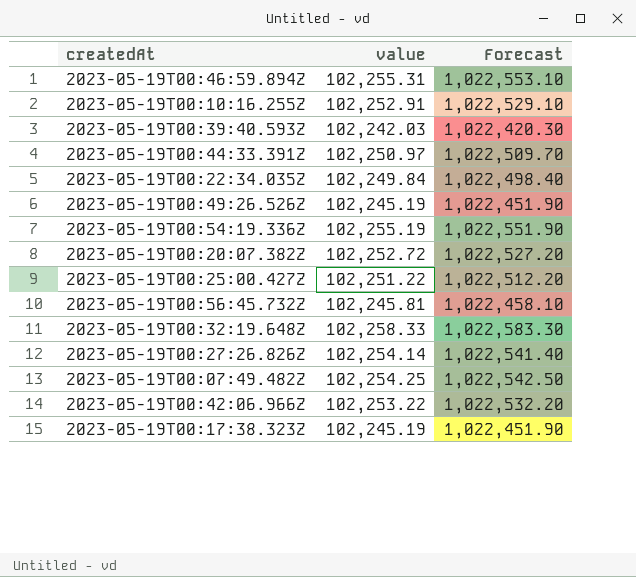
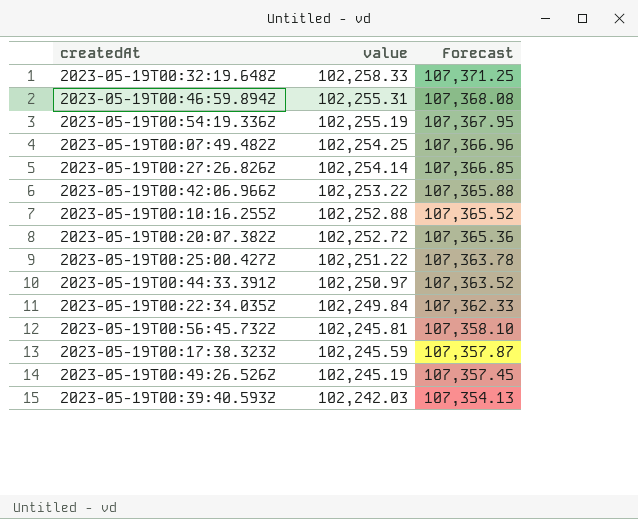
row order: none -> value descending
column Forecast | formula: [value] * 10 -> [value] * 1.05
2023-05-19T00:10:16.255Z | value: 102,252.91 -> 102,252.88
2023-05-19T00:17:38.323Z | value: 102,245.19 -> 102,245.59

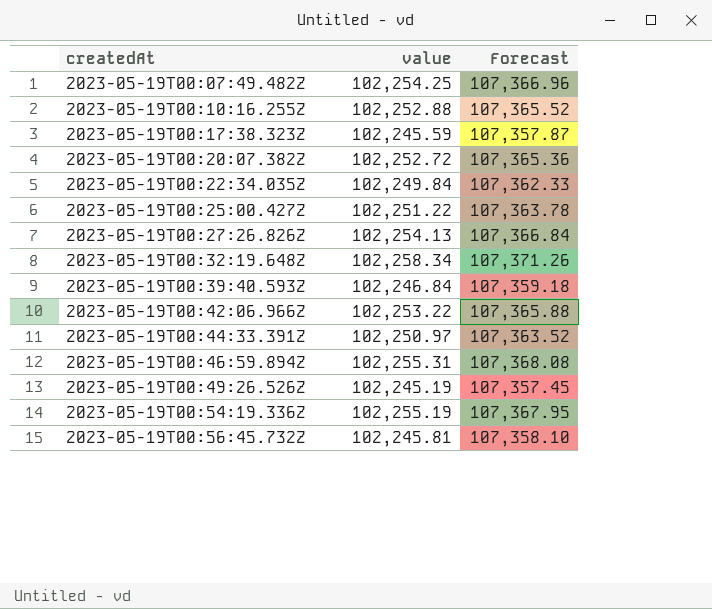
row order: value descending -> createdAt ascending
2023-05-19T00:27:26.826Z | value: 102,254.14 -> 102,254.13
2023-05-19T00:27:26.826Z | Forecast: 107,366.85 -> 107,366.84
2023-05-19T00:32:19.648Z | value: 102,258.33 -> 102,258.34
2023-05-19T00:32:19.648Z | Forecast: 107,371.25 -> 107,371.26
2023-05-19T00:39:40.593Z | value: 102,242.03 -> 102,246.84
2023-05-19T00:39:40.593Z | Forecast: 107,354.13 -> 107,359.18

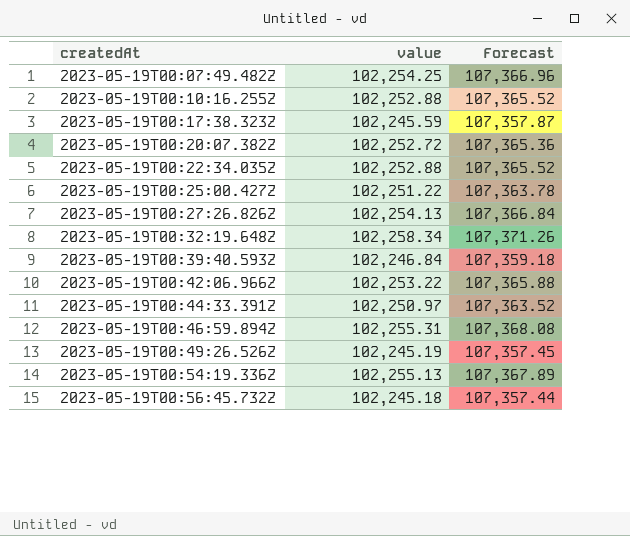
2023-05-19T00:22:34.035Z | value: 102,249.84 -> 102,252.88
2023-05-19T00:22:34.035Z | Forecast: 107,362.33 -> 107,365.52
2023-05-19T00:54:19.336Z | value: 102,255.19 -> 102,255.13
2023-05-19T00:54:19.336Z | Forecast: 107,367.95 -> 107,367.89
2023-05-19T00:56:45.732Z | value: 102,245.81 -> 102,245.18
2023-05-19T00:56:45.732Z | Forecast: 107,358.10 -> 107,357.44

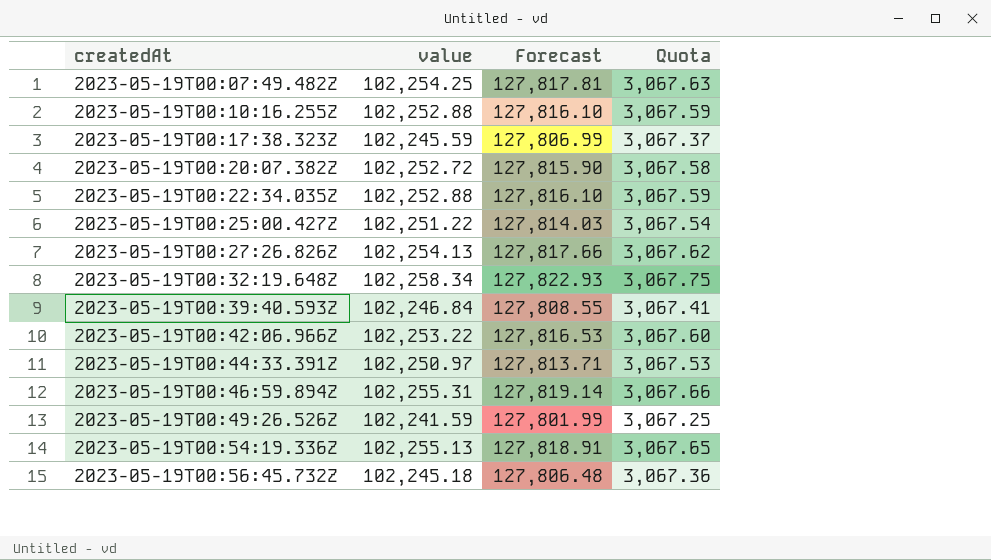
column Forecast | formula: [value] * 1.05 -> [value] * 1.25
column Quota | formula: none -> [value] * 0.03
2023-05-19T00:49:26.526Z | value: 102,245.19 -> 102,241.59

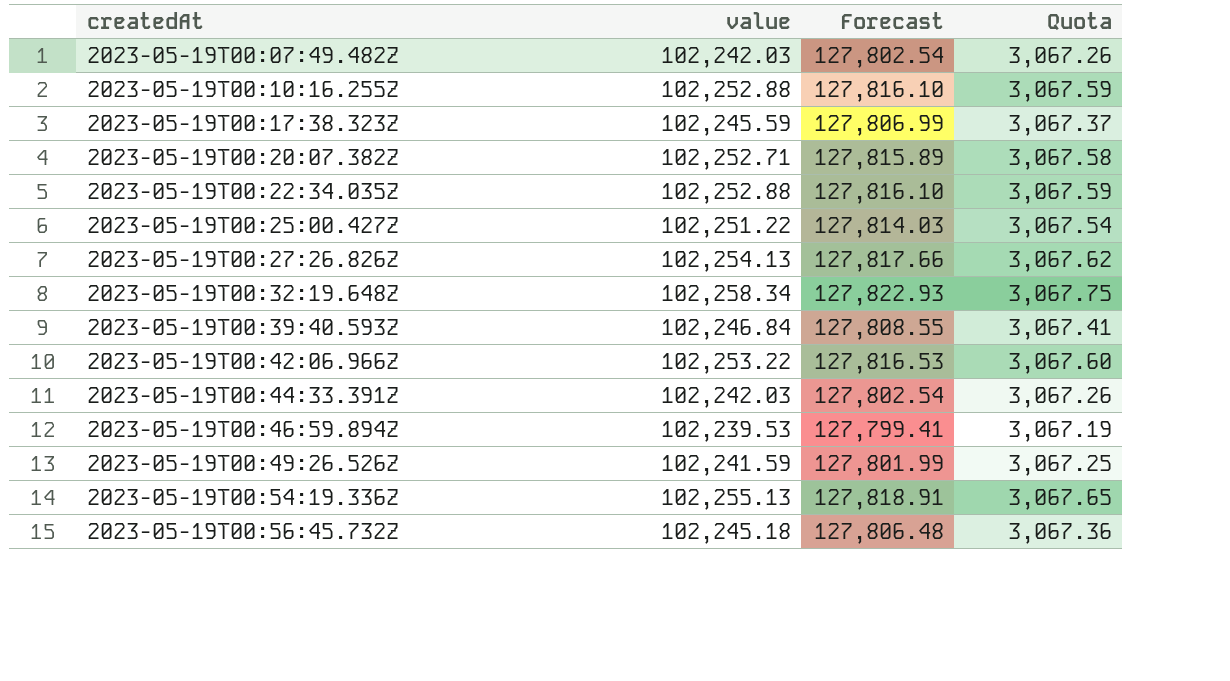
2023-05-19T00:07:49.482Z | value: 102,254.25 -> 102,242.03
2023-05-19T00:07:49.482Z | Forecast: 127,817.81 -> 127,802.54
2023-05-19T00:07:49.482Z | Quota: 3,067.63 -> 3,067.26
2023-05-19T00:20:07.382Z | value: 102,252.72 -> 102,252.71
2023-05-19T00:20:07.382Z | Forecast: 127,815.90 -> 127,815.89
2023-05-19T00:44:33.391Z | value: 102,250.97 -> 102,242.03
2023-05-19T00:44:33.391Z | Forecast: 127,813.71 -> 127,802.54
2023-05-19T00:44:33.391Z | Quota: 3,067.53 -> 3,067.26
2023-05-19T00:46:59.894Z | value: 102,255.31 -> 102,239.53
2023-05-19T00:46:59.894Z | Forecast: 127,819.14 -> 127,799.41
2023-05-19T00:46:59.894Z | Quota: 3,067.66 -> 3,067.19

